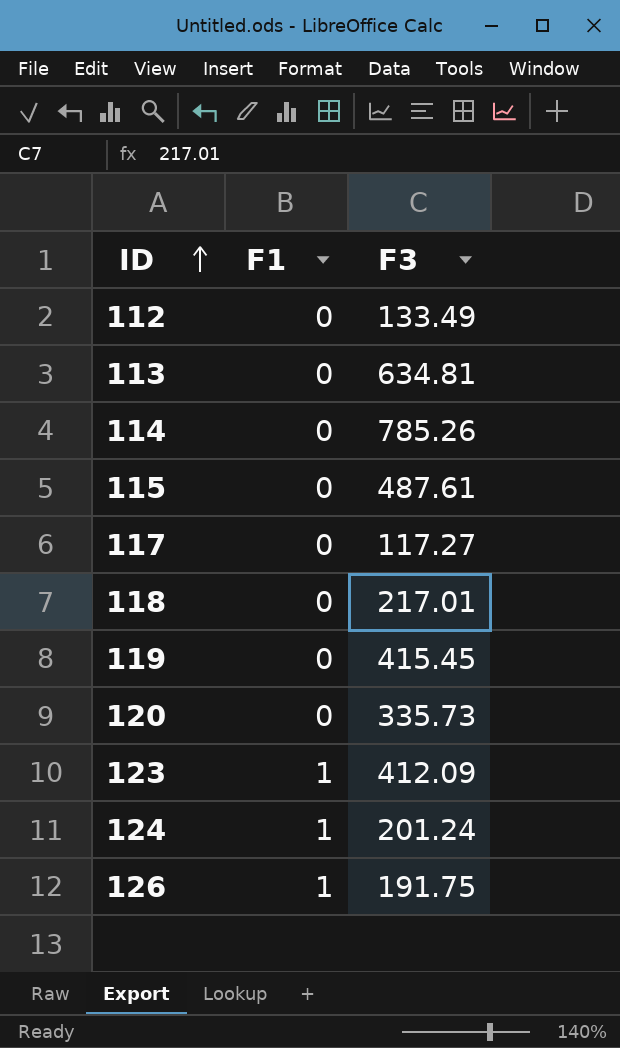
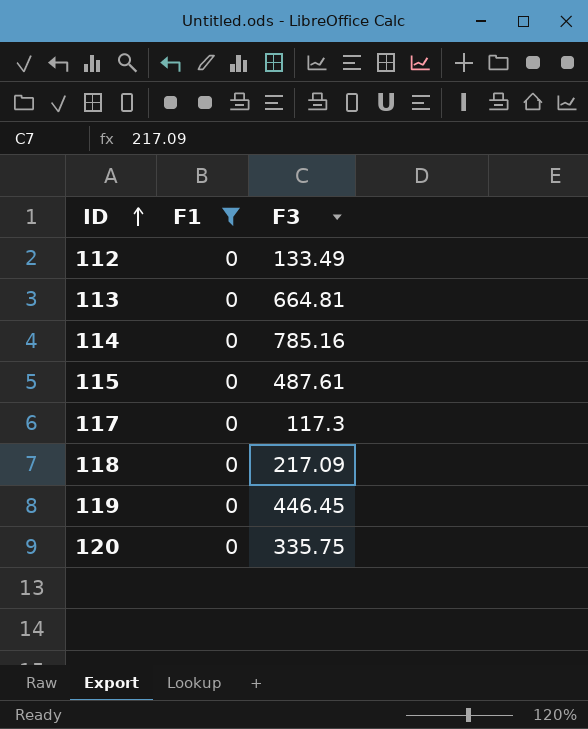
filter: none -> F1 = 0
113 | F3: 634.81 -> 664.81
114 | F3: 785.26 -> 785.16
117 | F3: 117.27 -> 117.3
118 | F3: 217.01 -> 217.09
119 | F3: 415.45 -> 446.45
120 | F3: 335.73 -> 335.75

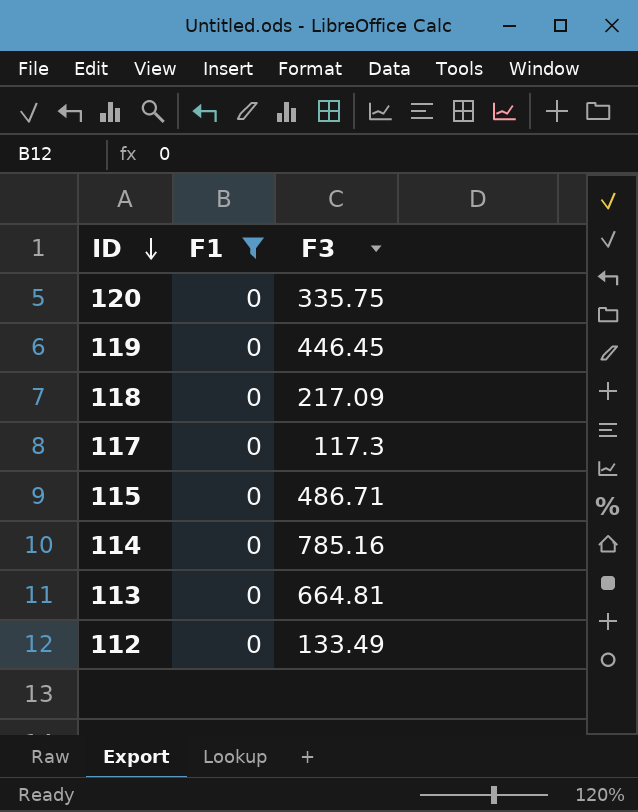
row order: ID ascending -> ID descending
115 | F3: 487.61 -> 486.71

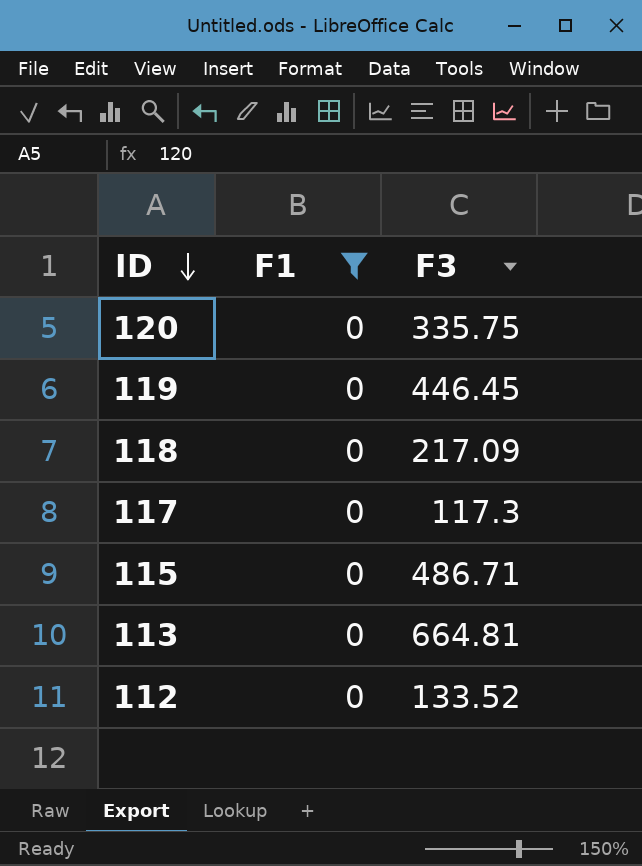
row 114: 0 | 785.16 -> none
112 | F3: 133.49 -> 133.52

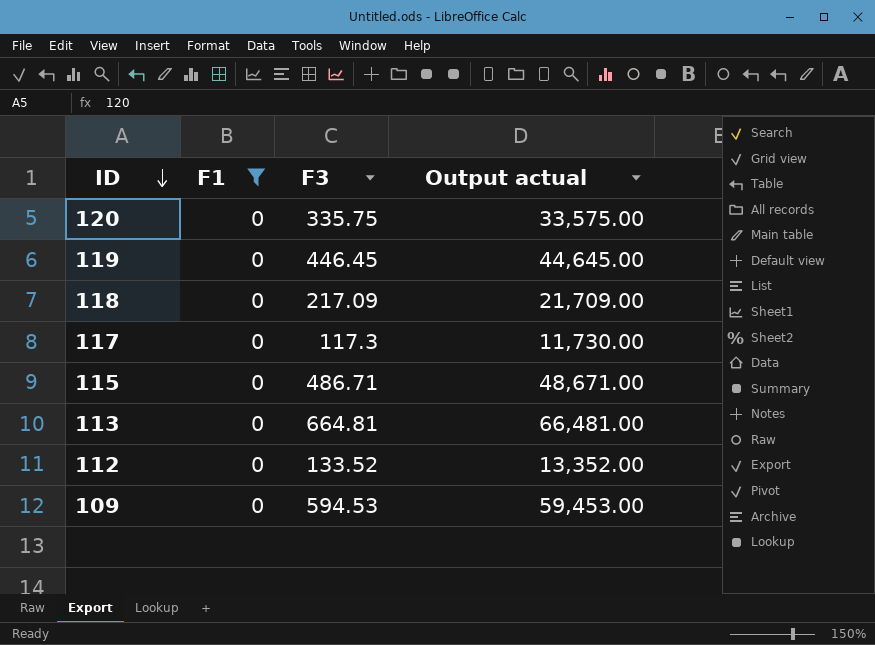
column Output actual | formula: none -> [F3] * 100
row 109: none -> 0 | 594.53 | 59,453.00

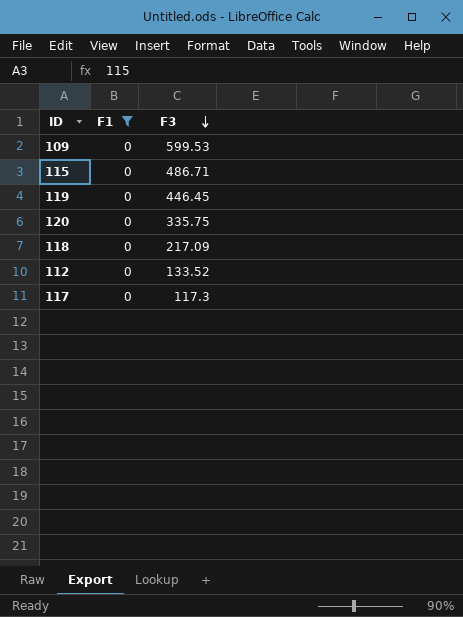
row order: ID descending -> F3 descending
column Output actual | formula: [F3] * 100 -> none
row 113: 0 | 664.81 | 66,481.00 -> none
109 | F3: 594.53 -> 599.53

